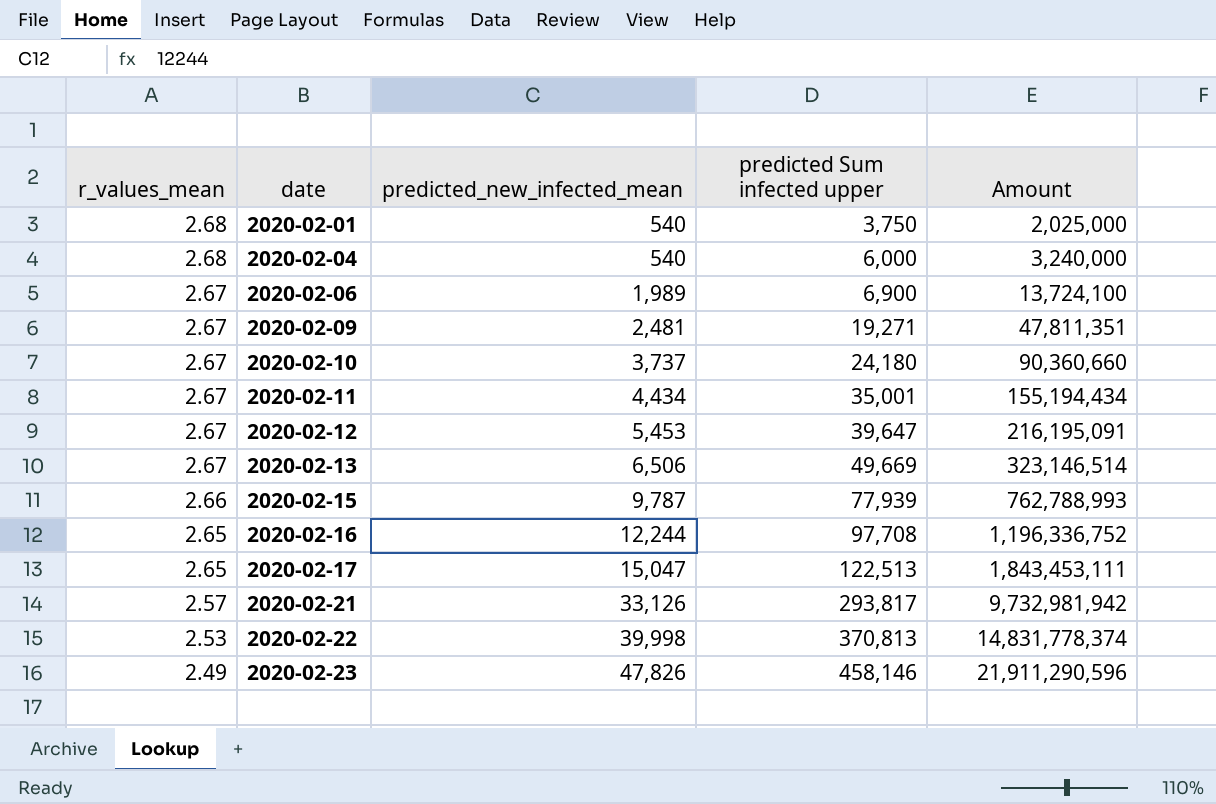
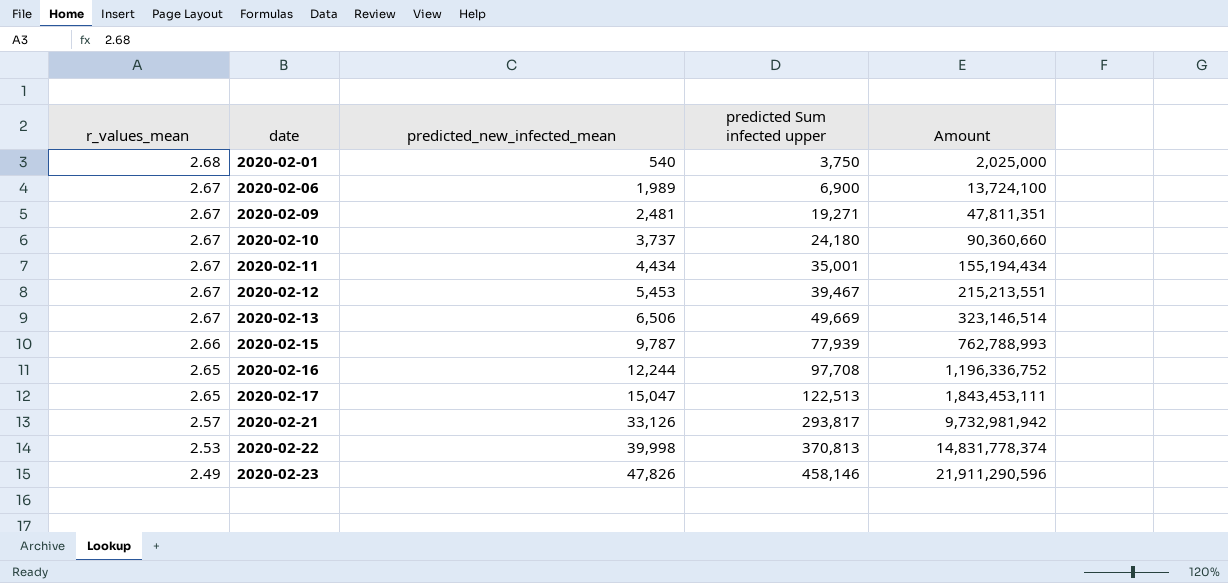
row 2020-02-04: 2.68 | 540 | 6,000 | 3,240,000 -> none
2020-02-12 | predicted Sum infected upper: 39,647 -> 39,467
2020-02-12 | Amount: 216,195,091 -> 215,213,551

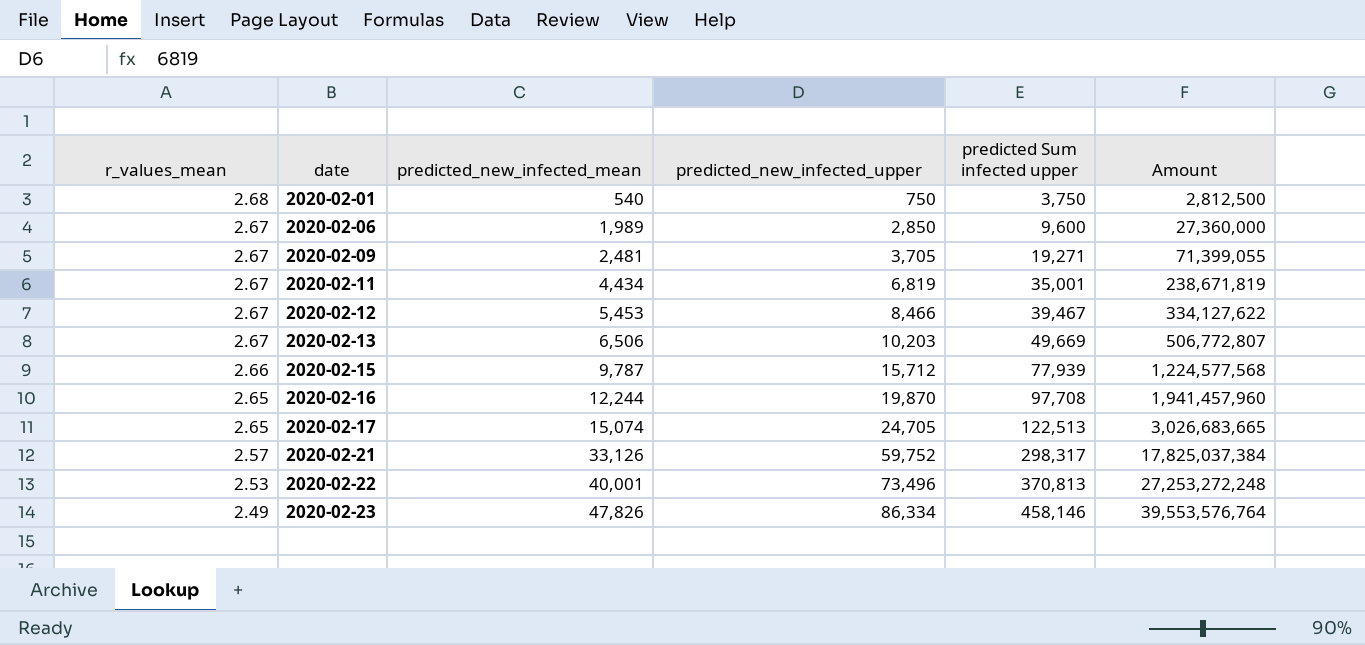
column predicted_new_infected_upper | position: none -> 4
column Amount | formula: [predicted_new_infected_mean] * [predicted Sum infected upper] -> [predicted_new_infected_upper] * [predicted Sum infected upper]
row 2020-02-10: 2.67 | 3,737 | 24,180 | 90,360,660 -> none
2020-02-06 | predicted Sum infected upper: 6,900 -> 9,600
2020-02-17 | predicted_new_infected_mean: 15,047 -> 15,074
2020-02-21 | predicted Sum infected upper: 293,817 -> 298,317
2020-02-22 | predicted_new_infected_mean: 39,998 -> 40,001

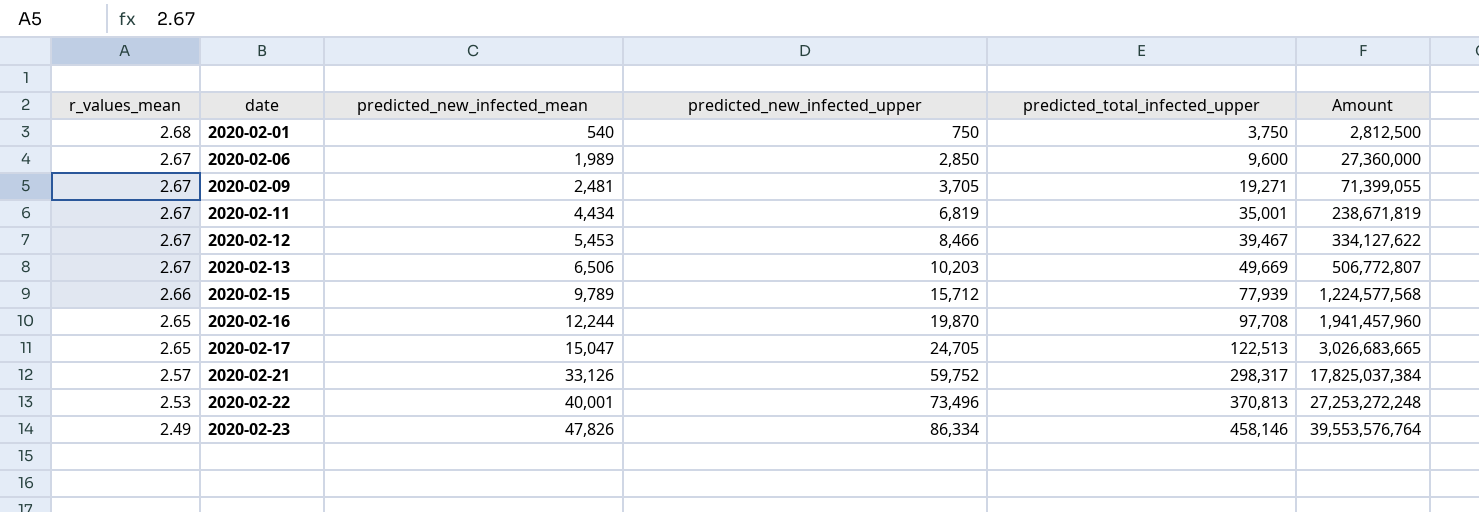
column name: predicted Sum infected upper -> predicted_total_infected_upper
2020-02-15 | predicted_new_infected_mean: 9,787 -> 9,789
2020-02-17 | predicted_new_infected_mean: 15,074 -> 15,047

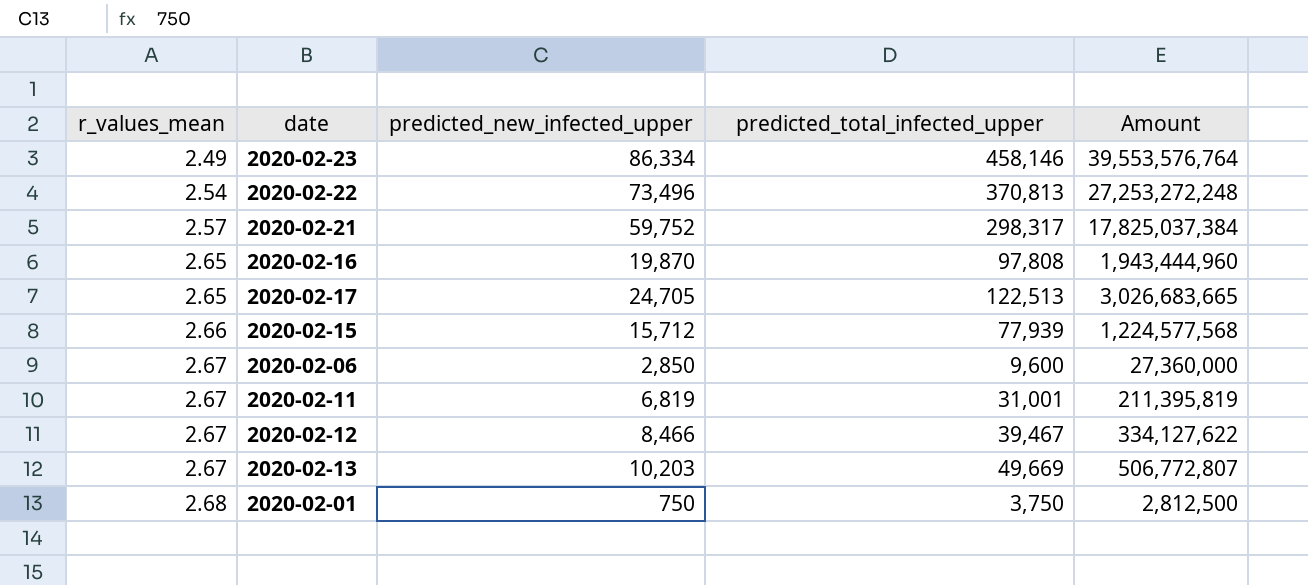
row order: r_values_mean descending -> r_values_mean ascending
column predicted_new_infected_mean | position: 3 -> none
row 2020-02-09: 2.67 | 2,481 | 3,705 | 19,271 | 71,399,055 -> none
2020-02-22 | r_values_mean: 2.53 -> 2.54
2020-02-16 | predicted_total_infected_upper: 97,708 -> 97,808
2020-02-16 | Amount: 1,941,457,960 -> 1,943,444,960
2020-02-11 | predicted_total_infected_upper: 35,001 -> 31,001
2020-02-11 | Amount: 238,671,819 -> 211,395,819

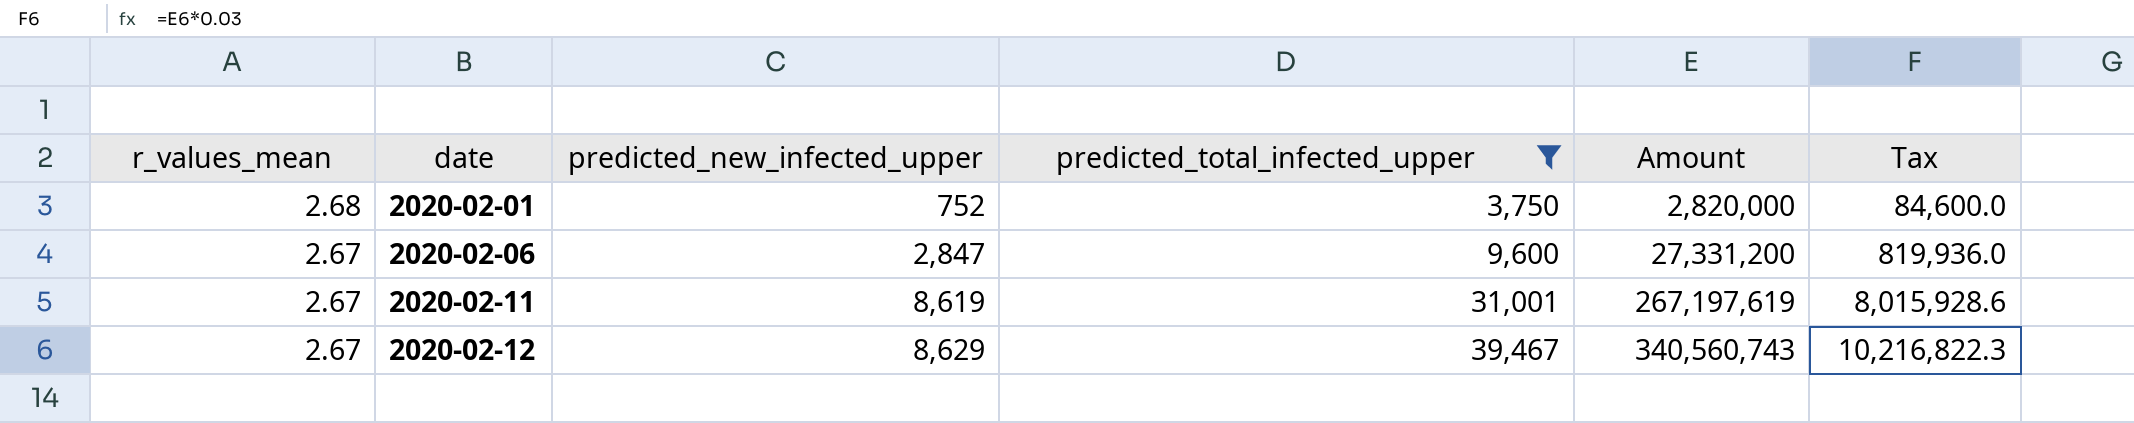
filter: none -> predicted_total_infected_upper <= 39,467
row order: r_values_mean ascending -> r_values_mean descending
column Tax | formula: none -> [Amount] * 0.03
2020-02-01 | predicted_new_infected_upper: 750 -> 752
2020-02-01 | Amount: 2,812,500 -> 2,820,000
2020-02-06 | predicted_new_infected_upper: 2,850 -> 2,847
2020-02-06 | Amount: 27,360,000 -> 27,331,200
2020-02-11 | predicted_new_infected_upper: 6,819 -> 8,619
2020-02-11 | Amount: 211,395,819 -> 267,197,619
2020-02-12 | predicted_new_infected_upper: 8,466 -> 8,629
2020-02-12 | Amount: 334,127,622 -> 340,560,743

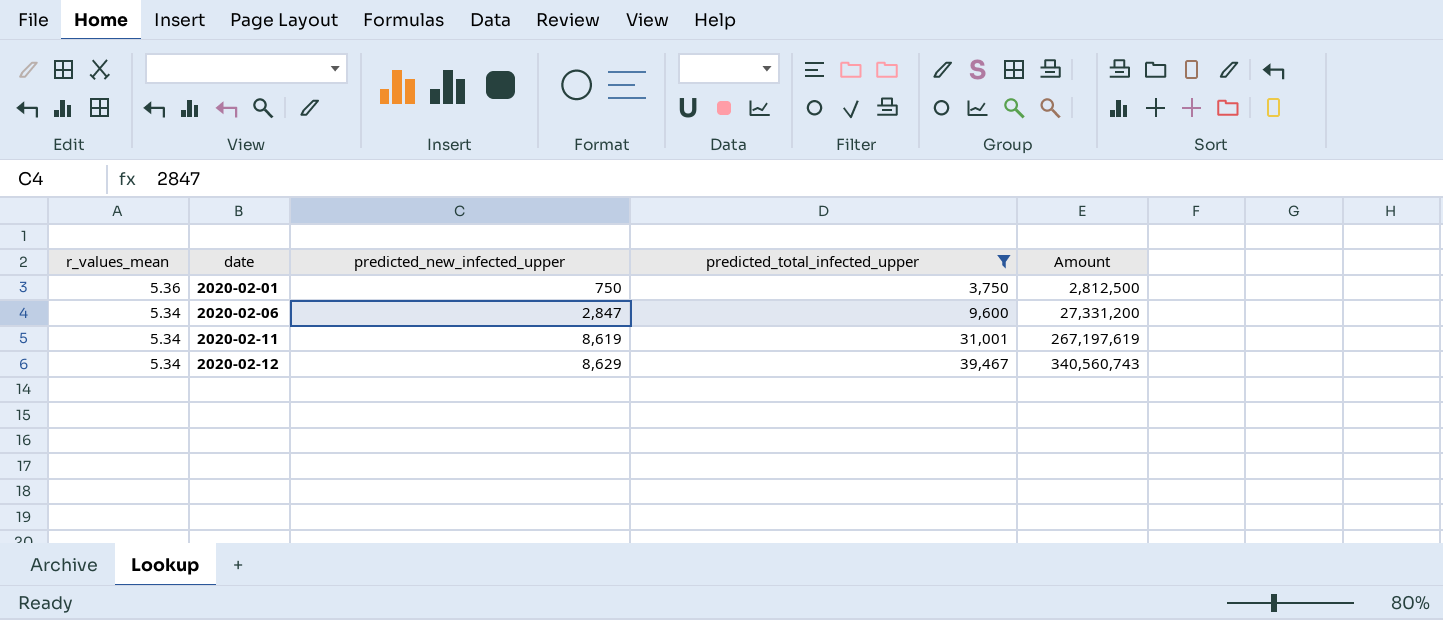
column Tax | formula: [Amount] * 0.03 -> none
2020-02-01 | r_values_mean: 2.68 -> 5.36
2020-02-01 | predicted_new_infected_upper: 752 -> 750
2020-02-01 | Amount: 2,820,000 -> 2,812,500
2020-02-06 | r_values_mean: 2.67 -> 5.34
2020-02-11 | r_values_mean: 2.67 -> 5.34
2020-02-12 | r_values_mean: 2.67 -> 5.34

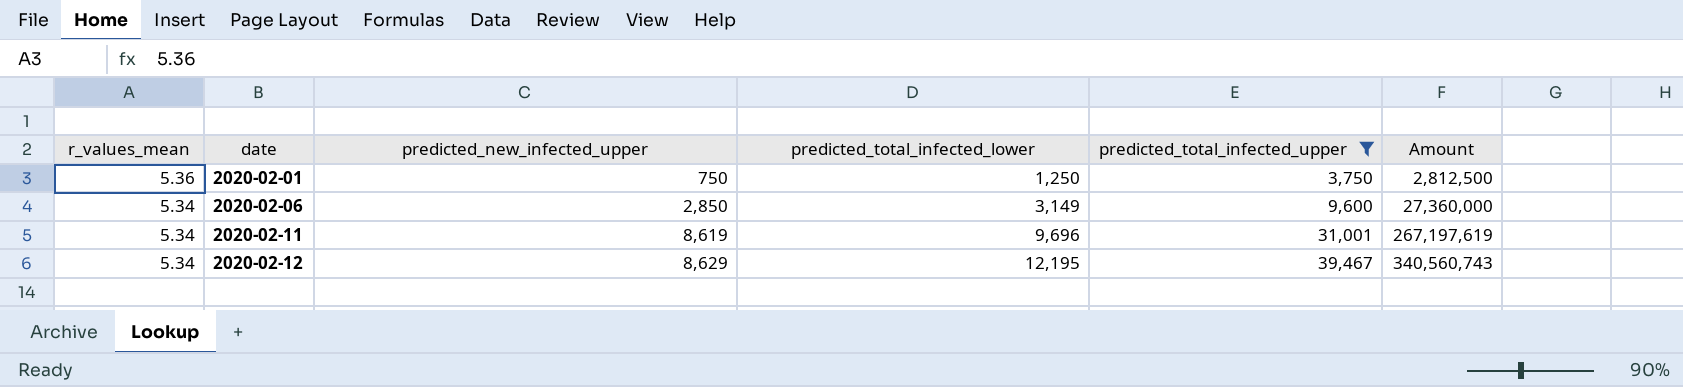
column predicted_total_infected_lower | position: none -> 4
2020-02-06 | predicted_new_infected_upper: 2,847 -> 2,850
2020-02-06 | Amount: 27,331,200 -> 27,360,000

